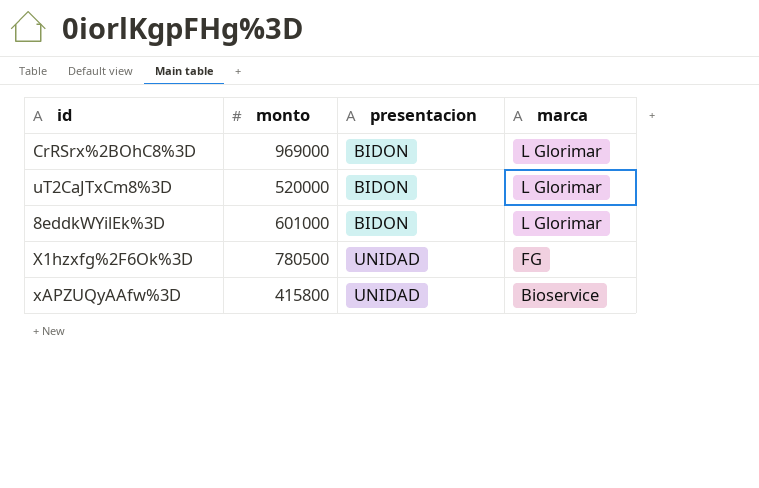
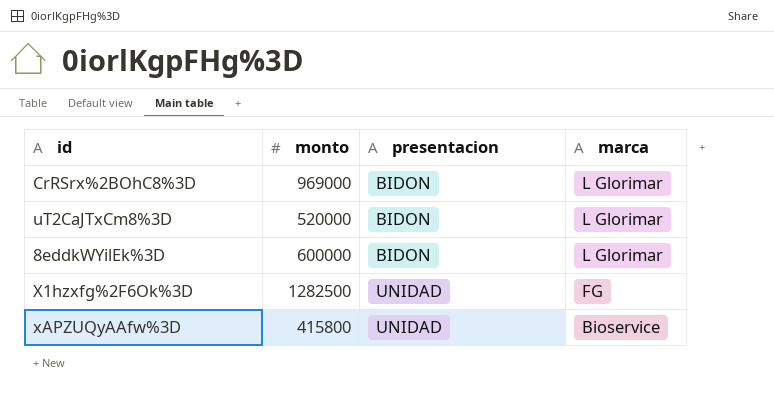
8eddkWYilEk%3D | monto: 601000 -> 600000
X1hzxfg%2F6Ok%3D | monto: 780500 -> 1282500

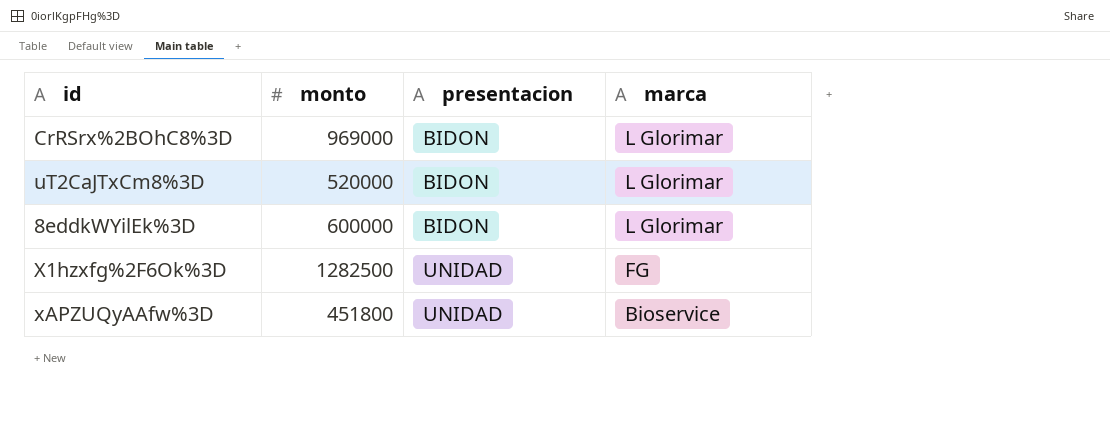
xAPZUQyAAfw%3D | monto: 415800 -> 451800

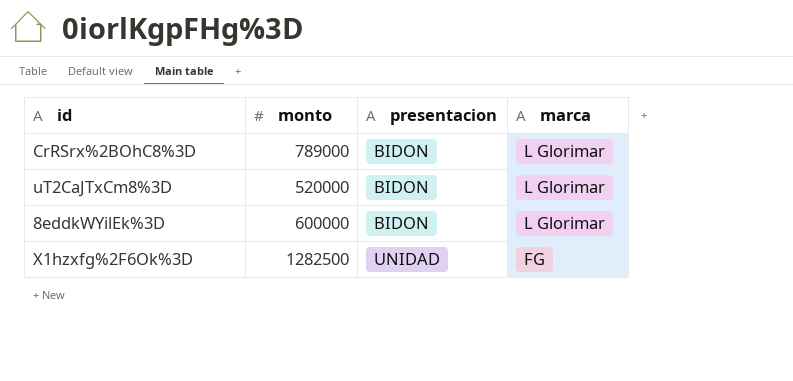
row xAPZUQyAAfw%3D: 451800 | UNIDAD | Bioservice -> none
CrRSrx%2BOhC8%3D | monto: 969000 -> 789000

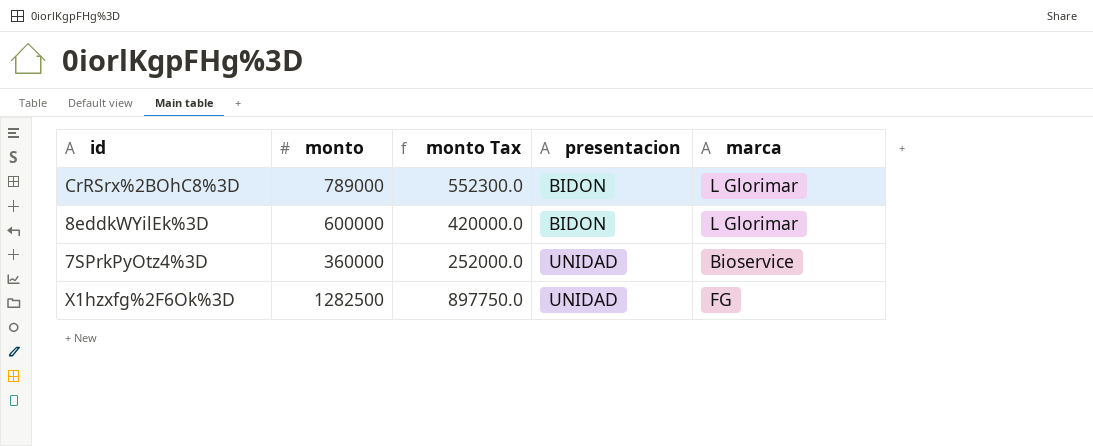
column monto Tax | formula: none -> [monto] * 0.7
row uT2CaJTxCm8%3D: 520000 | BIDON | L Glorimar -> none
row 7SPrkPyOtz4%3D: none -> 360000 | 252000.0 | UNIDAD | Bioservice

